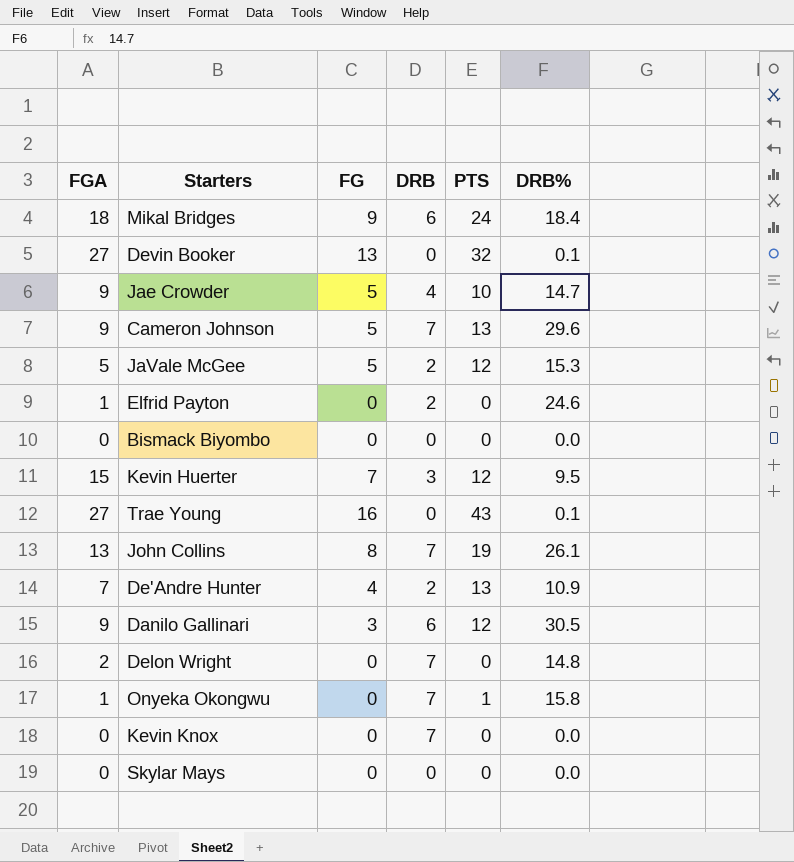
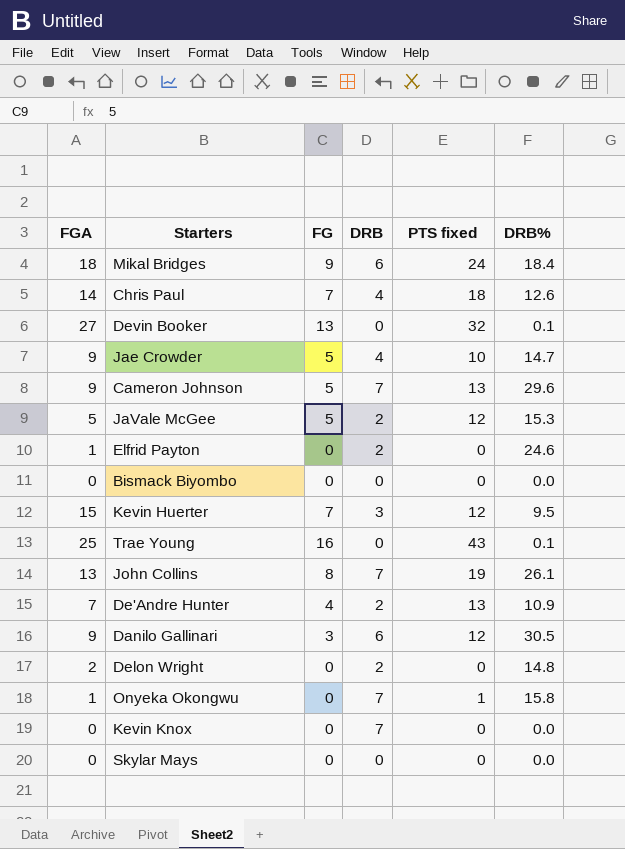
column name: PTS -> PTS fixed
row Chris Paul: none -> 14 | 7 | 4 | 18 | 12.6
Trae Young | FGA: 27 -> 25
Delon Wright | DRB: 7 -> 2

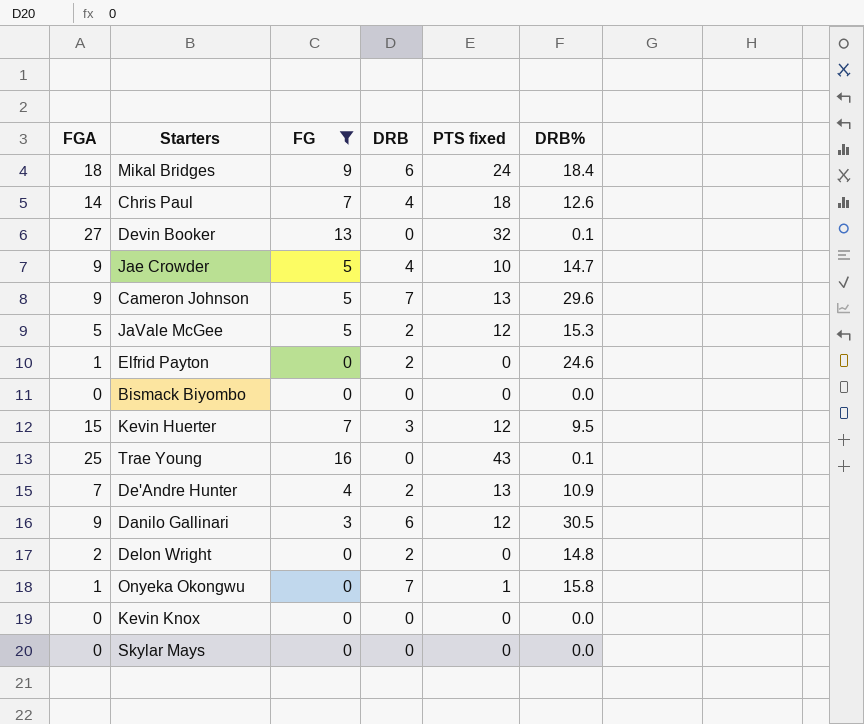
filter: none -> FG != 8
Kevin Knox | DRB: 7 -> 0

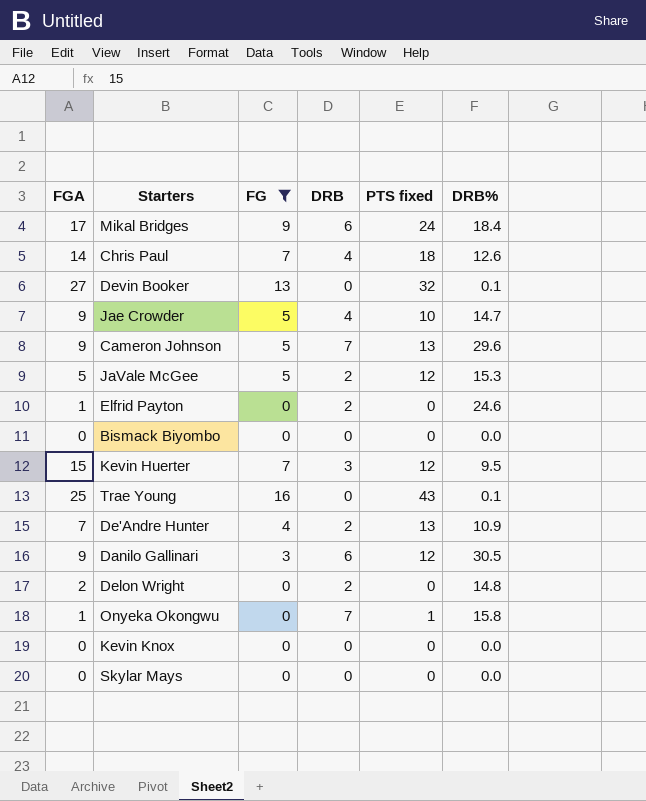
Mikal Bridges | FGA: 18 -> 17

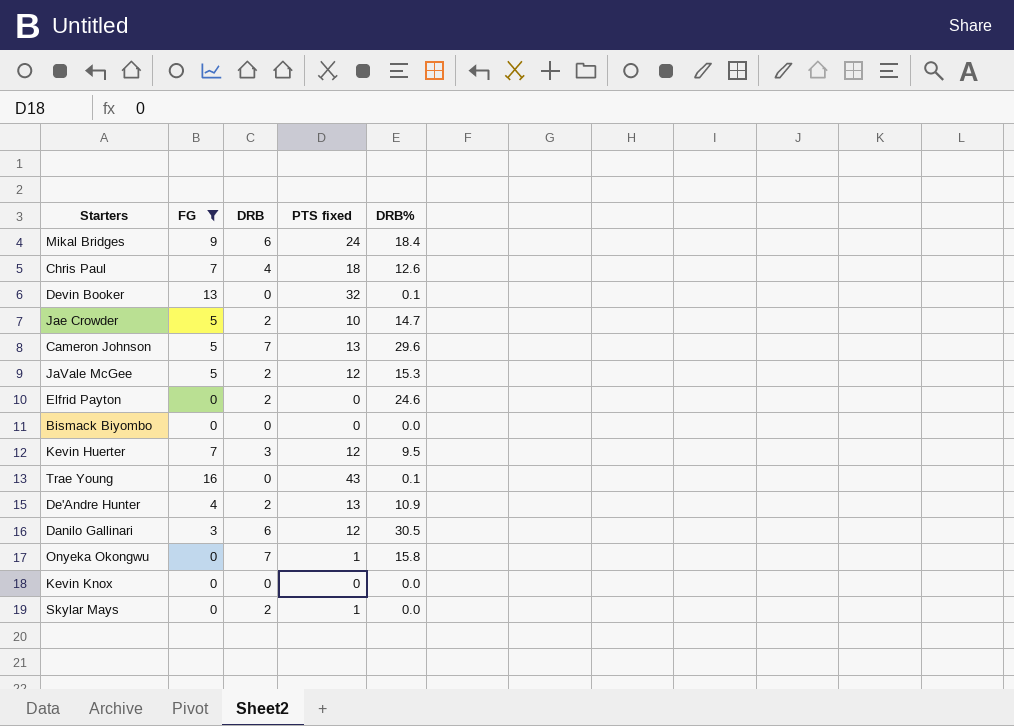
column FGA | position: 1 -> none
row Delon Wright: 2 | 0 | 2 | 0 | 14.8 -> none
Jae Crowder | DRB: 4 -> 2
Skylar Mays | DRB: 0 -> 2
Skylar Mays | PTS fixed: 0 -> 1

